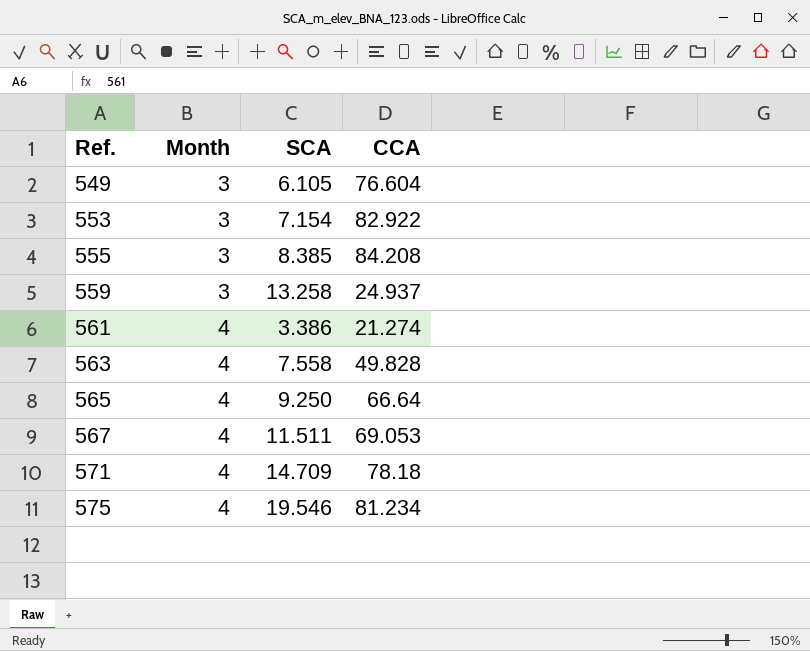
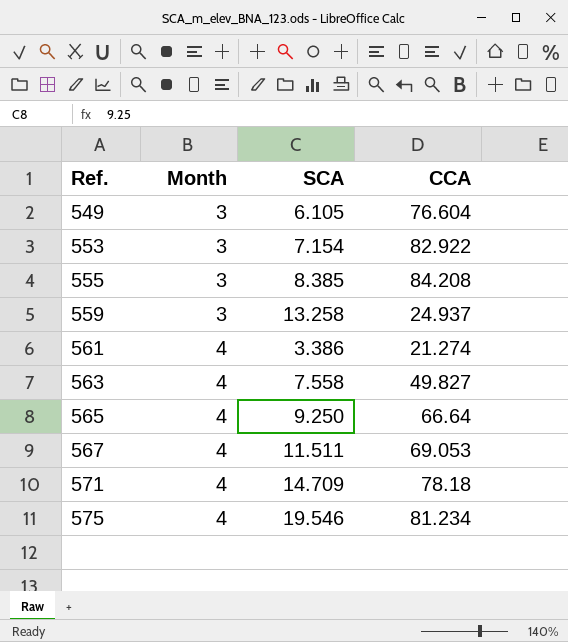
563 | CCA: 49.828 -> 49.827

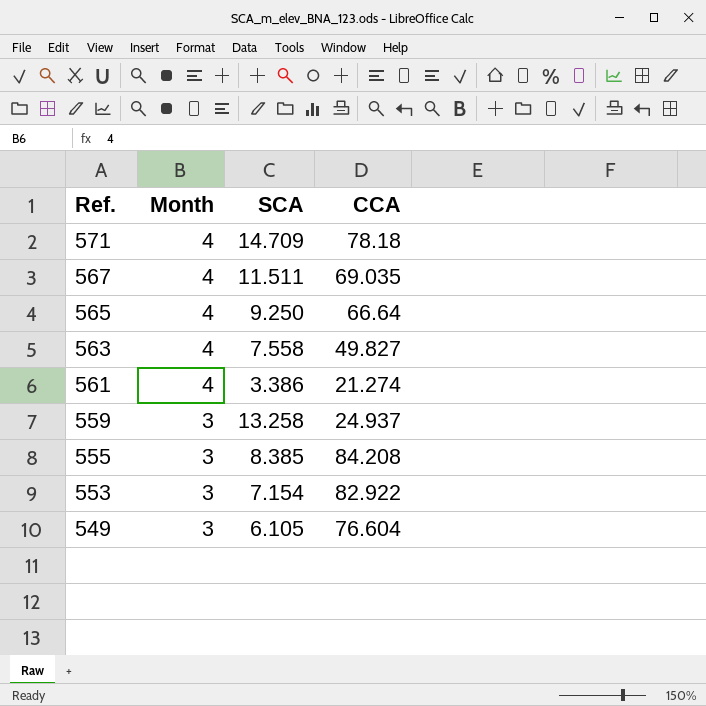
row order: Ref. ascending -> Ref. descending
row 575: 4 | 19.546 | 81.234 -> none
567 | CCA: 69.053 -> 69.035

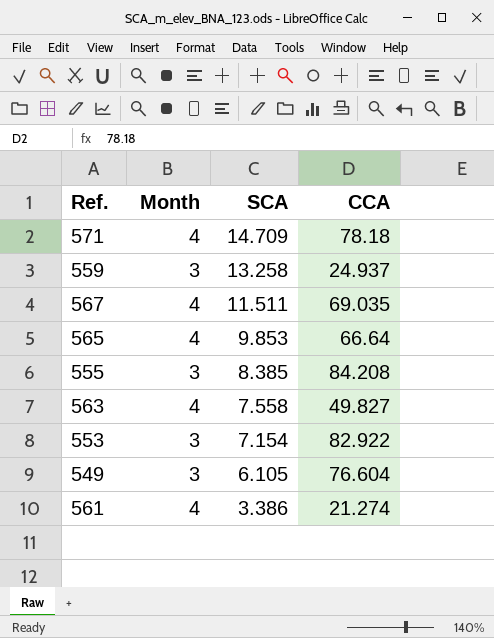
row order: Ref. descending -> SCA descending
565 | SCA: 9.250 -> 9.853

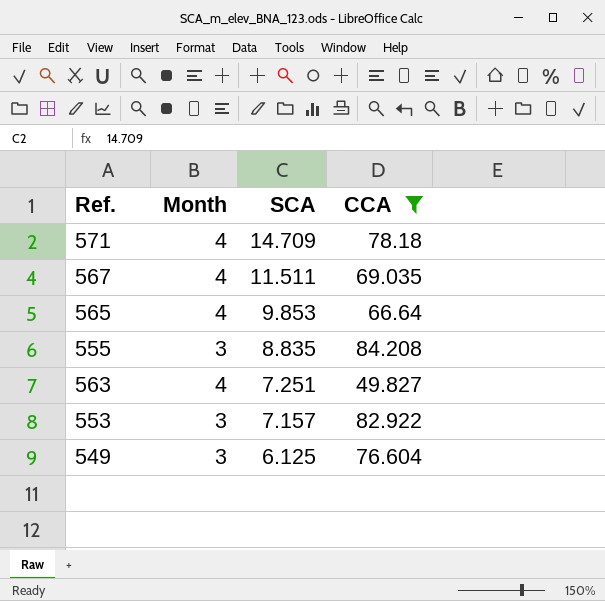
filter: none -> CCA >= 49.827
555 | SCA: 8.385 -> 8.835
563 | SCA: 7.558 -> 7.251
553 | SCA: 7.154 -> 7.157
549 | SCA: 6.105 -> 6.125

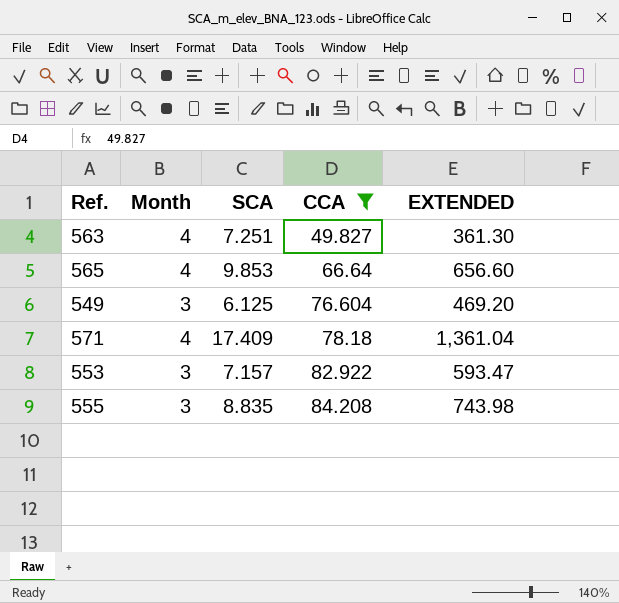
row order: SCA descending -> CCA ascending
column EXTENDED | formula: none -> [SCA] * [CCA]
row 567: 4 | 11.511 | 69.035 -> none
571 | SCA: 14.709 -> 17.409

